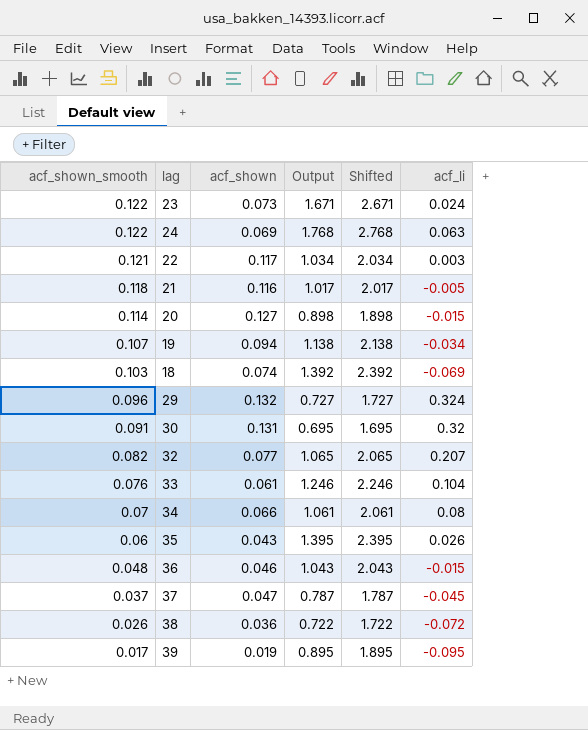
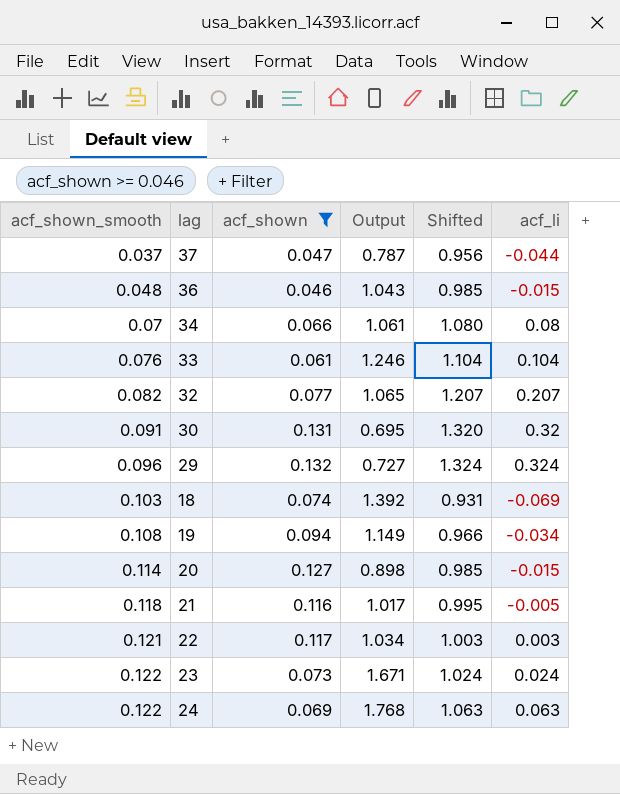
filter: none -> acf_shown >= 0.046
row order: acf_shown_smooth descending -> acf_shown_smooth ascending
column Shifted | formula: [Output] + 1 -> [acf_li] + 1
37 | acf_li: -0.045 -> -0.044
19 | acf_shown_smooth: 0.107 -> 0.108
19 | Output: 1.138 -> 1.149

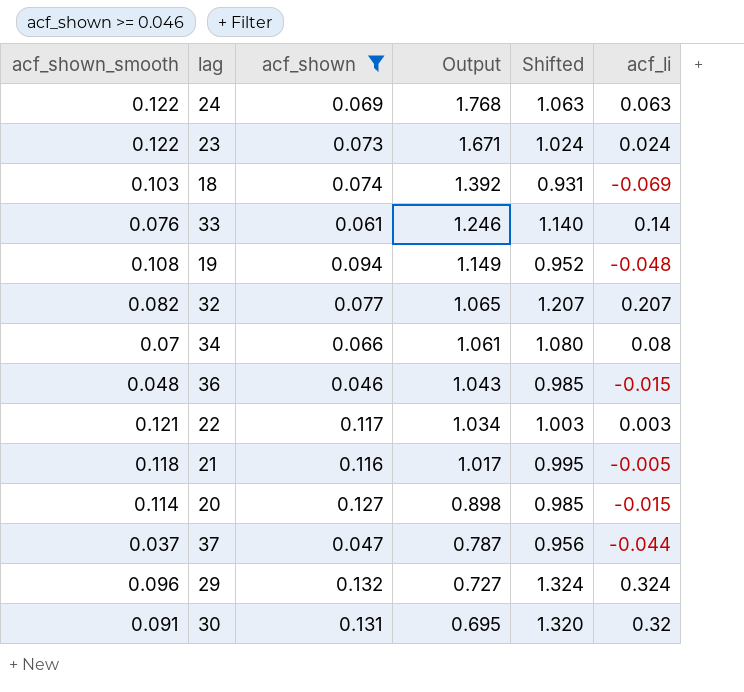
row order: acf_shown_smooth ascending -> Output descending
33 | Shifted: 1.104 -> 1.140
33 | acf_li: 0.104 -> 0.14
19 | Shifted: 0.966 -> 0.952
19 | acf_li: -0.034 -> -0.048

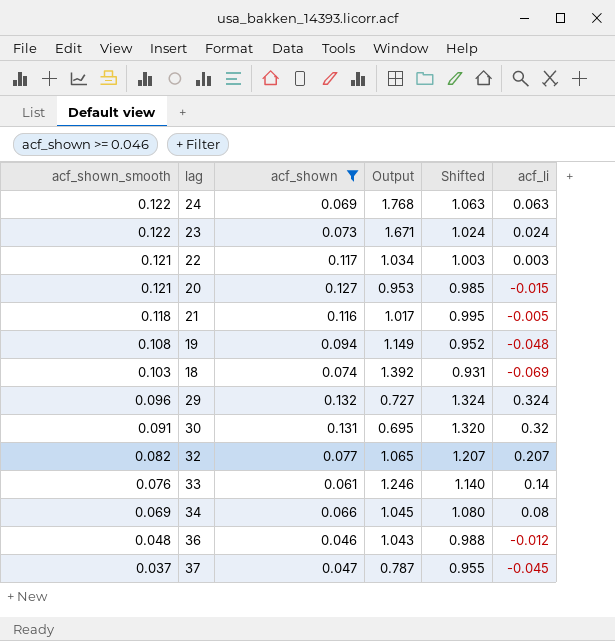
row order: Output descending -> acf_shown_smooth descending
20 | acf_shown_smooth: 0.114 -> 0.121
20 | Output: 0.898 -> 0.953
34 | acf_shown_smooth: 0.07 -> 0.069
34 | Output: 1.061 -> 1.045
36 | Shifted: 0.985 -> 0.988
36 | acf_li: -0.015 -> -0.012
37 | Shifted: 0.956 -> 0.955
37 | acf_li: -0.044 -> -0.045

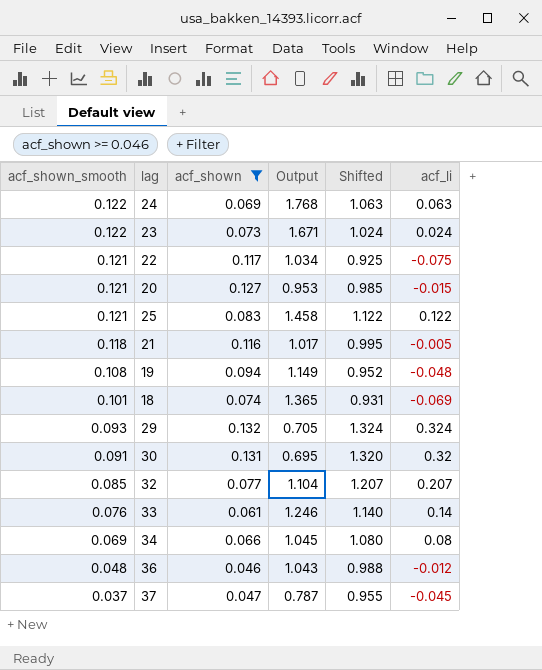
22 | Shifted: 1.003 -> 0.925
22 | acf_li: 0.003 -> -0.075
row 25: none -> 0.121 | 0.083 | 1.458 | 1.122 | 0.122
18 | acf_shown_smooth: 0.103 -> 0.101
18 | Output: 1.392 -> 1.365
29 | acf_shown_smooth: 0.096 -> 0.093
29 | Output: 0.727 -> 0.705
32 | acf_shown_smooth: 0.082 -> 0.085
32 | Output: 1.065 -> 1.104

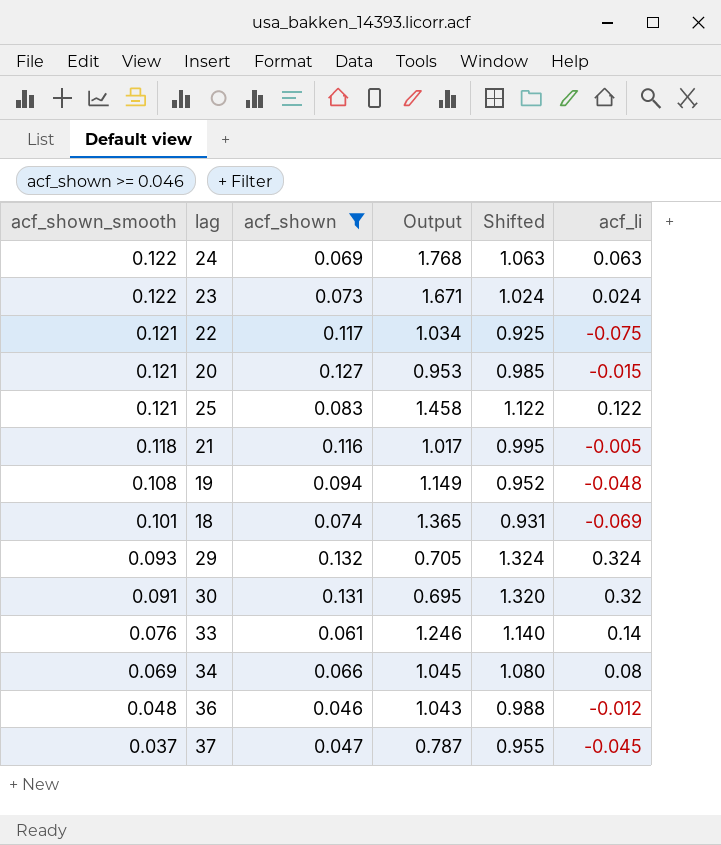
row 32: 0.085 | 0.077 | 1.104 | 1.207 | 0.207 -> none

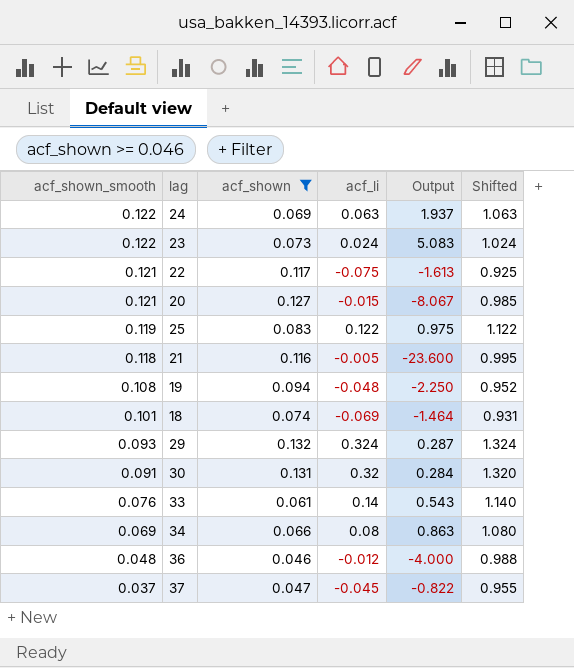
column acf_li | position: 6 -> 4
column Output | formula: [acf_shown_smooth] / [acf_shown] -> [acf_shown_smooth] / [acf_li]
25 | acf_shown_smooth: 0.121 -> 0.119

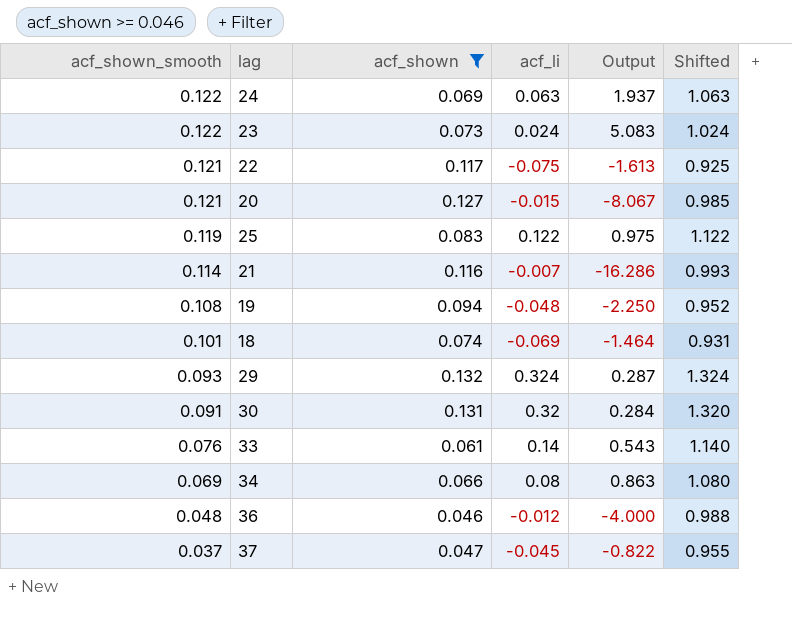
21 | acf_shown_smooth: 0.118 -> 0.114
21 | acf_li: -0.005 -> -0.007
21 | Output: -23.600 -> -16.286
21 | Shifted: 0.995 -> 0.993

